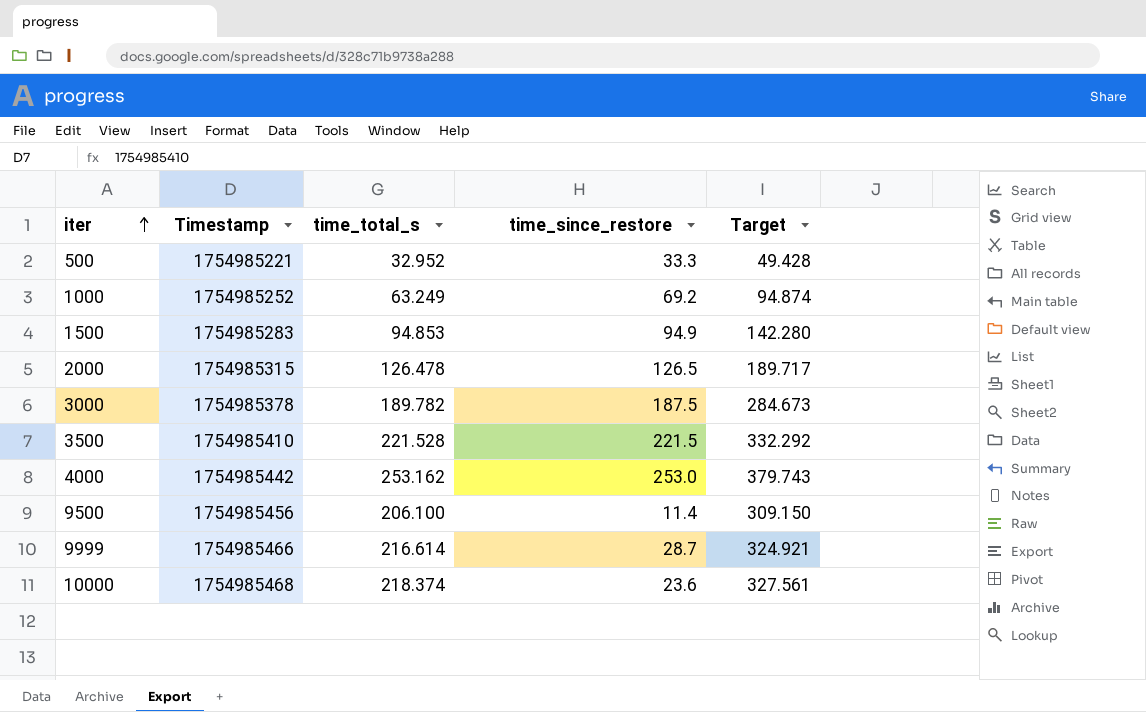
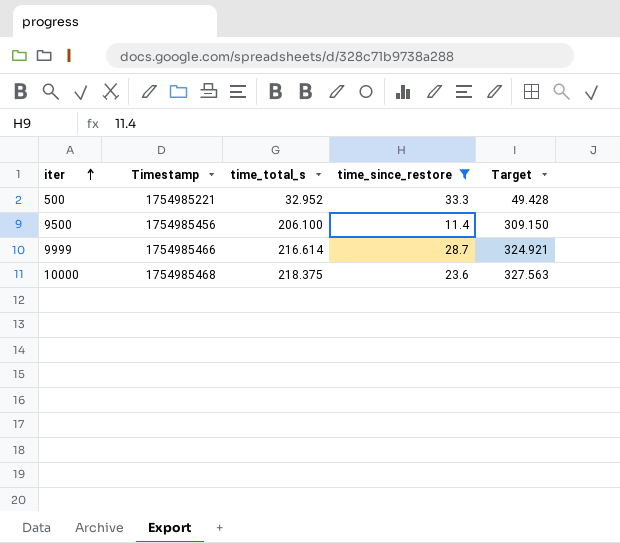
filter: none -> time_since_restore <= 33.3
10000 | time_total_s: 218.374 -> 218.375
10000 | Target: 327.561 -> 327.563

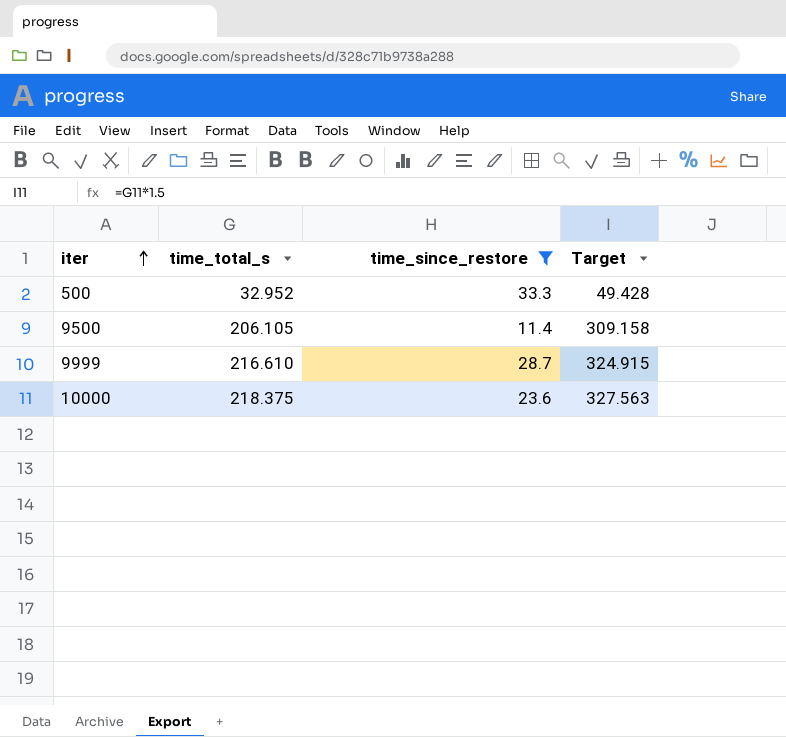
column Timestamp | position: 2 -> none
9500 | time_total_s: 206.100 -> 206.105
9500 | Target: 309.150 -> 309.158
9999 | time_total_s: 216.614 -> 216.610
9999 | Target: 324.921 -> 324.915

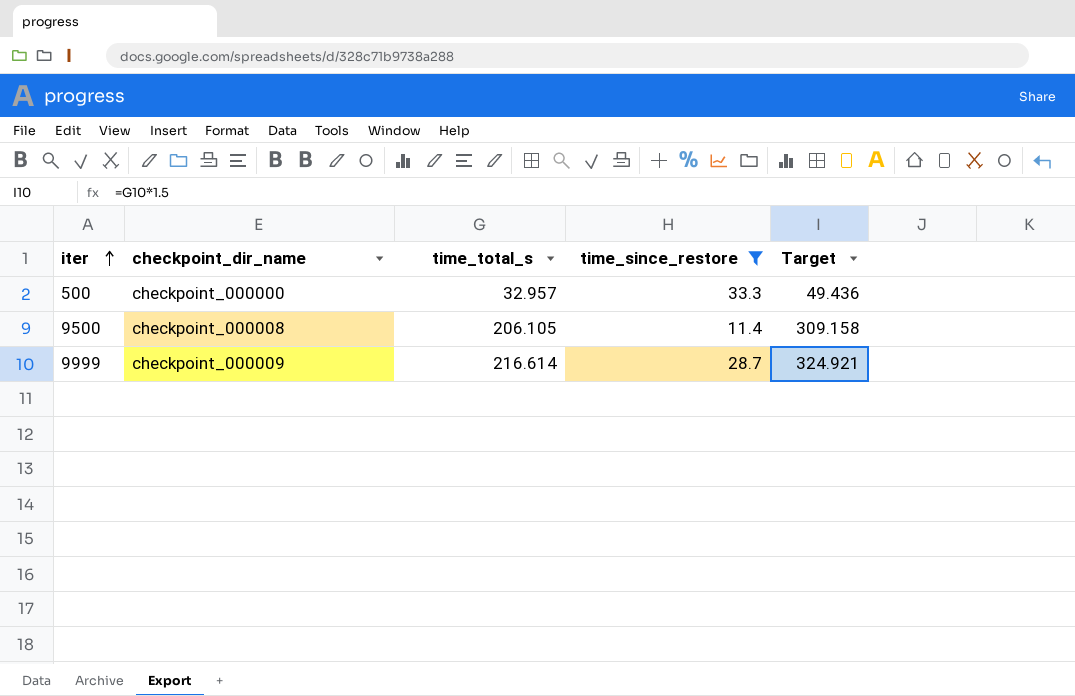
column checkpoint_dir_name | position: none -> 2
row 10000: 218.375 | 23.6 | 327.563 -> none
500 | time_total_s: 32.952 -> 32.957
500 | Target: 49.428 -> 49.436
9999 | time_total_s: 216.610 -> 216.614
9999 | Target: 324.915 -> 324.921

